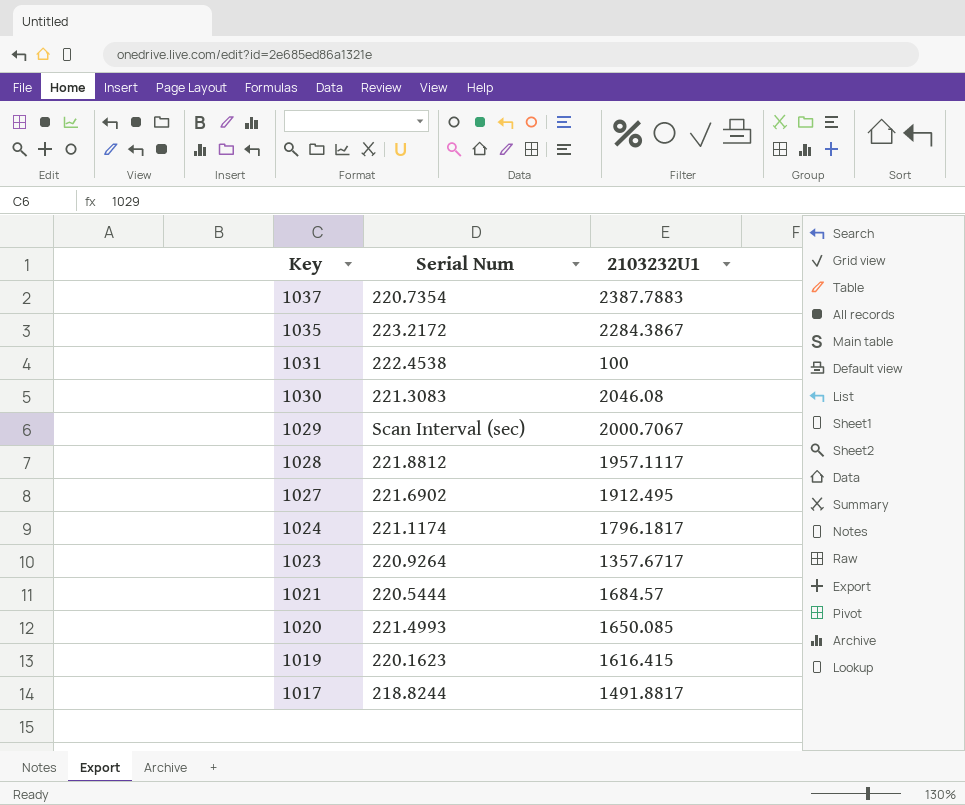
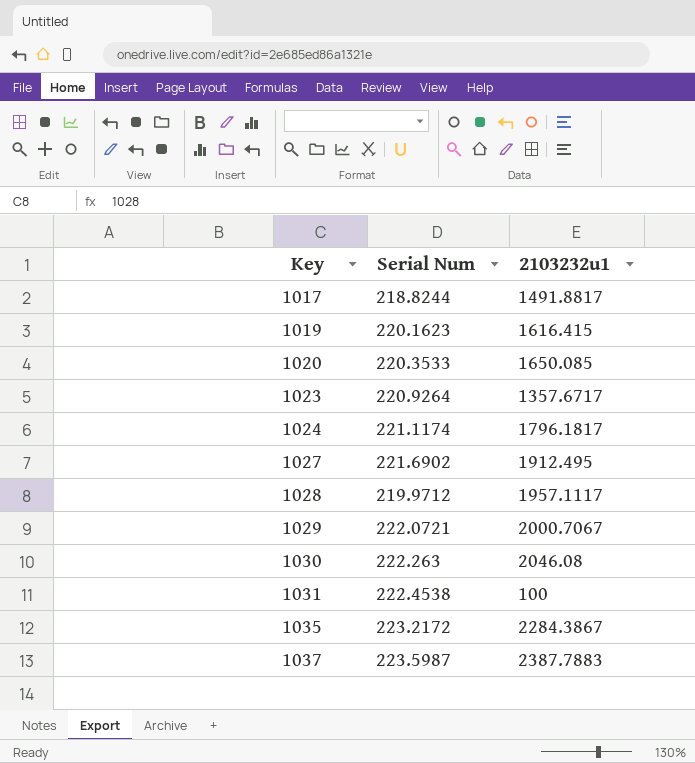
row order: Key descending -> Key ascending
column name: 2103232U1 -> 2103232u1
row 1021: 220.5444 | 1684.57 -> none
1020 | Serial Num: 221.4993 -> 220.3533
1028 | Serial Num: 221.8812 -> 219.9712
1029 | Serial Num: Scan Interval (sec) -> 222.0721
1030 | Serial Num: 221.3083 -> 222.263
1037 | Serial Num: 220.7354 -> 223.5987

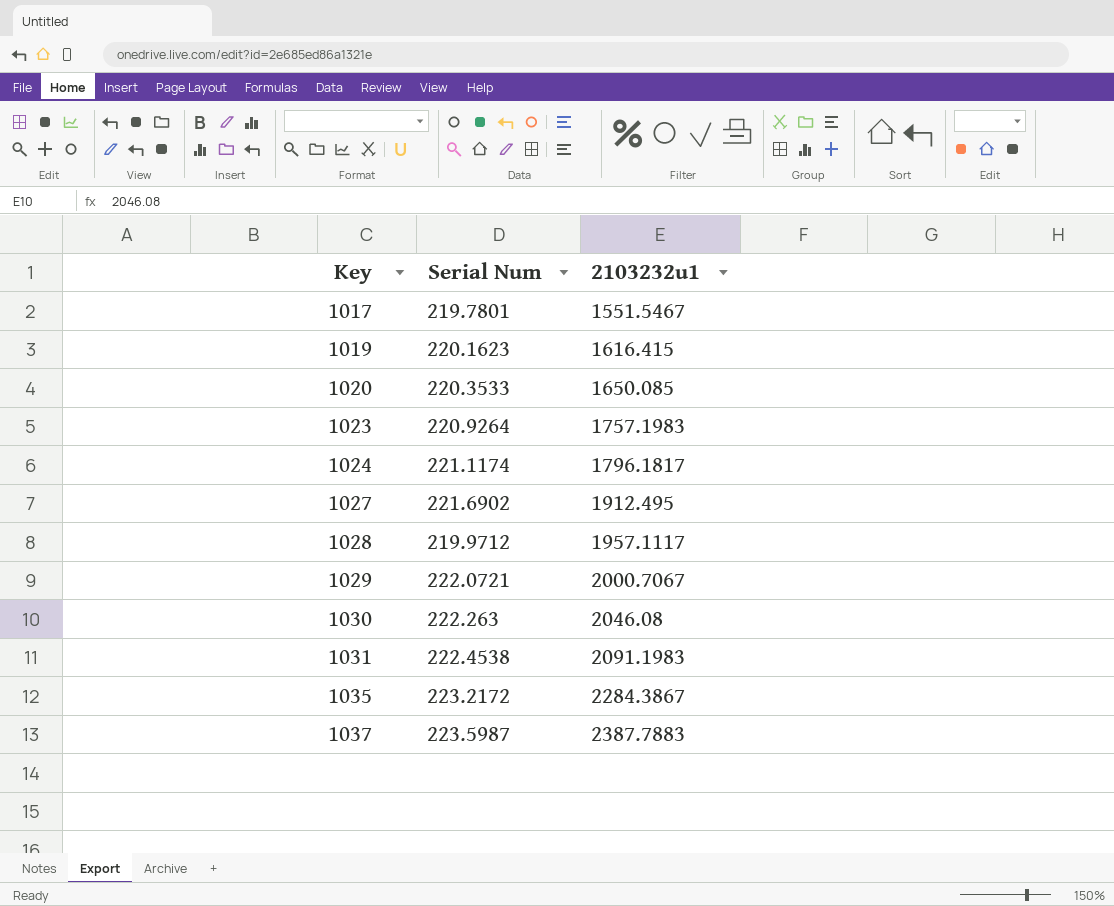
1017 | Serial Num: 218.8244 -> 219.7801
1017 | 2103232u1: 1491.8817 -> 1551.5467
1023 | 2103232u1: 1357.6717 -> 1757.1983
1031 | 2103232u1: 100 -> 2091.1983

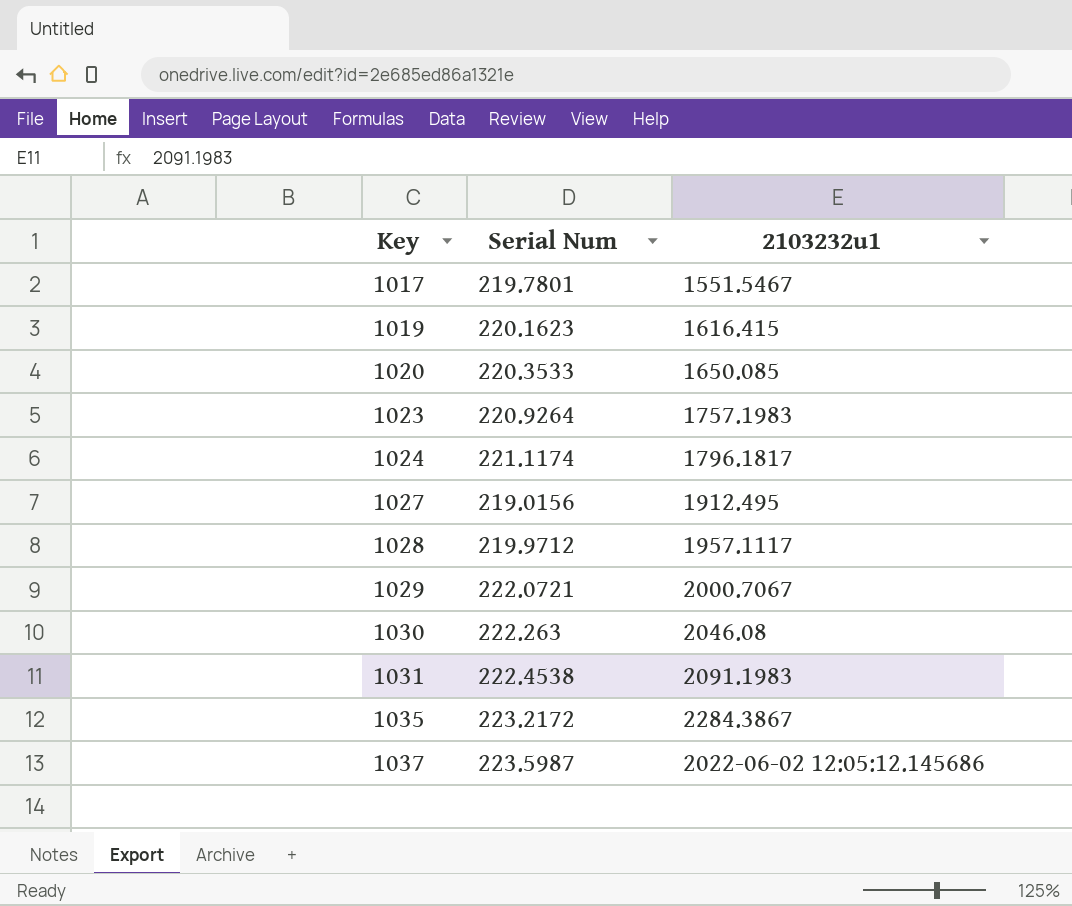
1027 | Serial Num: 221.6902 -> 219.0156
1037 | 2103232u1: 2387.7883 -> 2022-06-02 12:05:12.145686

